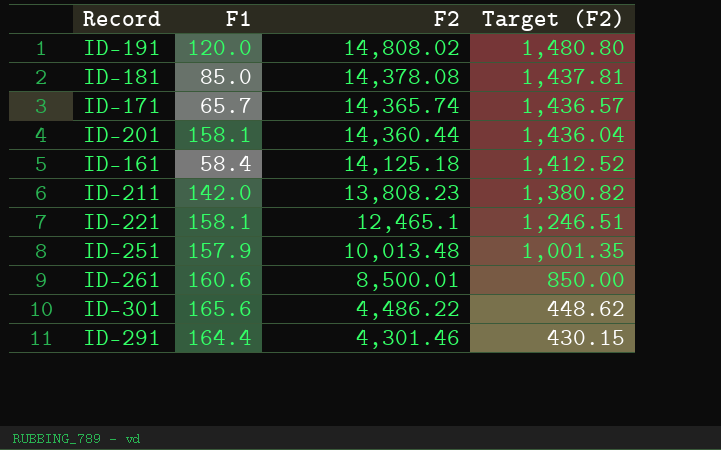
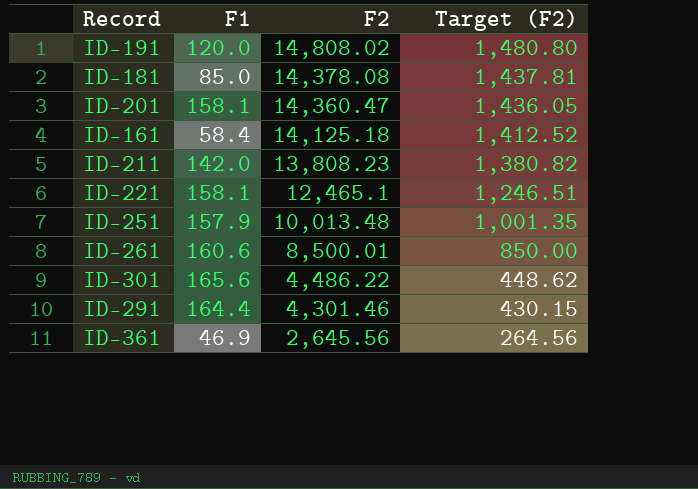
row ID-171: 65.7 | 14,365.74 | 1,436.57 -> none
ID-201 | F2: 14,360.44 -> 14,360.47
ID-201 | Target (F2): 1,436.04 -> 1,436.05
row ID-361: none -> 46.9 | 2,645.56 | 264.56

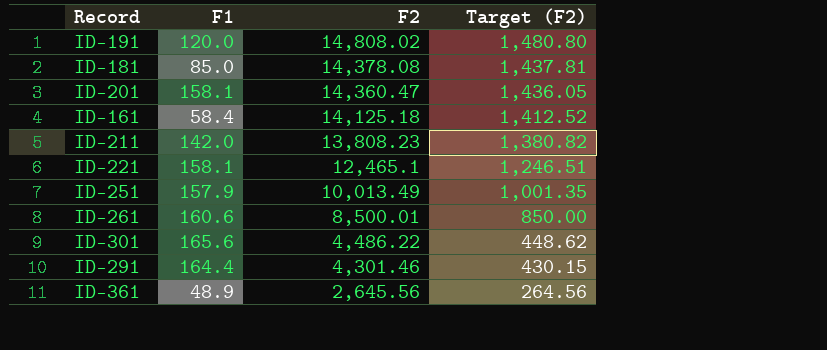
ID-251 | F2: 10,013.48 -> 10,013.49
ID-361 | F1: 46.9 -> 48.9

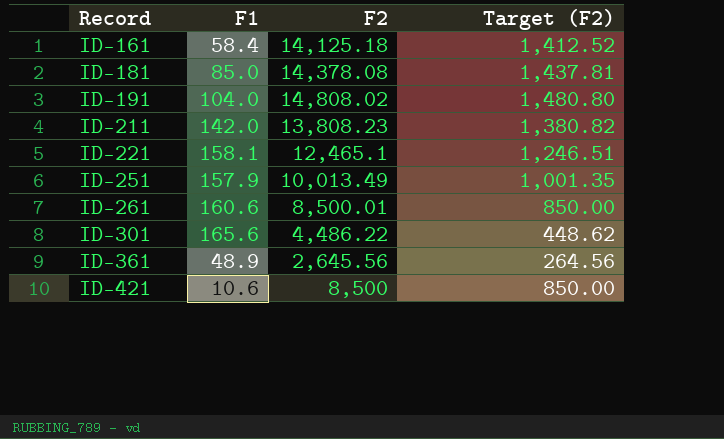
row order: F2 descending -> Record ascending
row ID-201: 158.1 | 14,360.47 | 1,436.05 -> none
row ID-291: 164.4 | 4,301.46 | 430.15 -> none
ID-191 | F1: 120.0 -> 104.0
row ID-421: none -> 10.6 | 8,500 | 850.00

